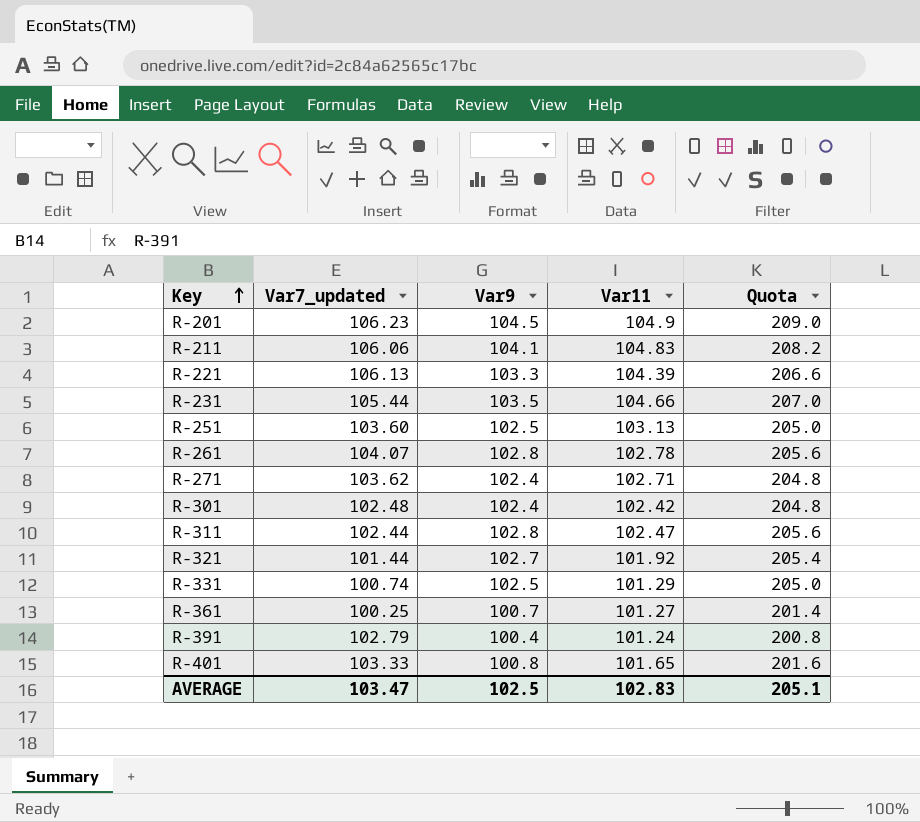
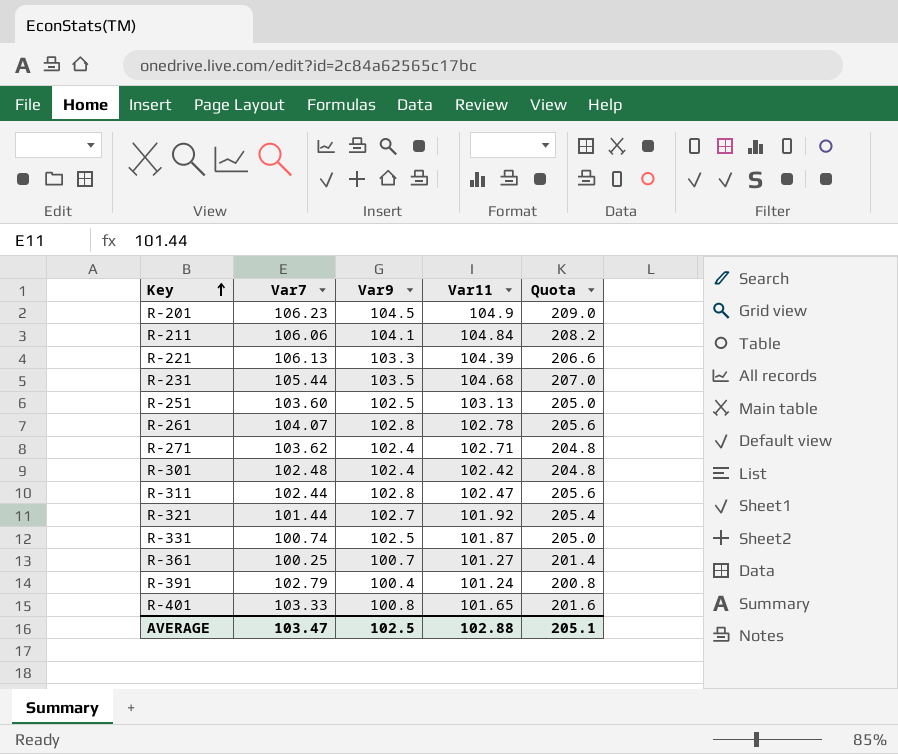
column name: Var7_updated -> Var7
R-211 | Var11: 104.83 -> 104.84
R-231 | Var11: 104.66 -> 104.68
R-331 | Var11: 101.29 -> 101.87
AVERAGE | Var11: 102.83 -> 102.88

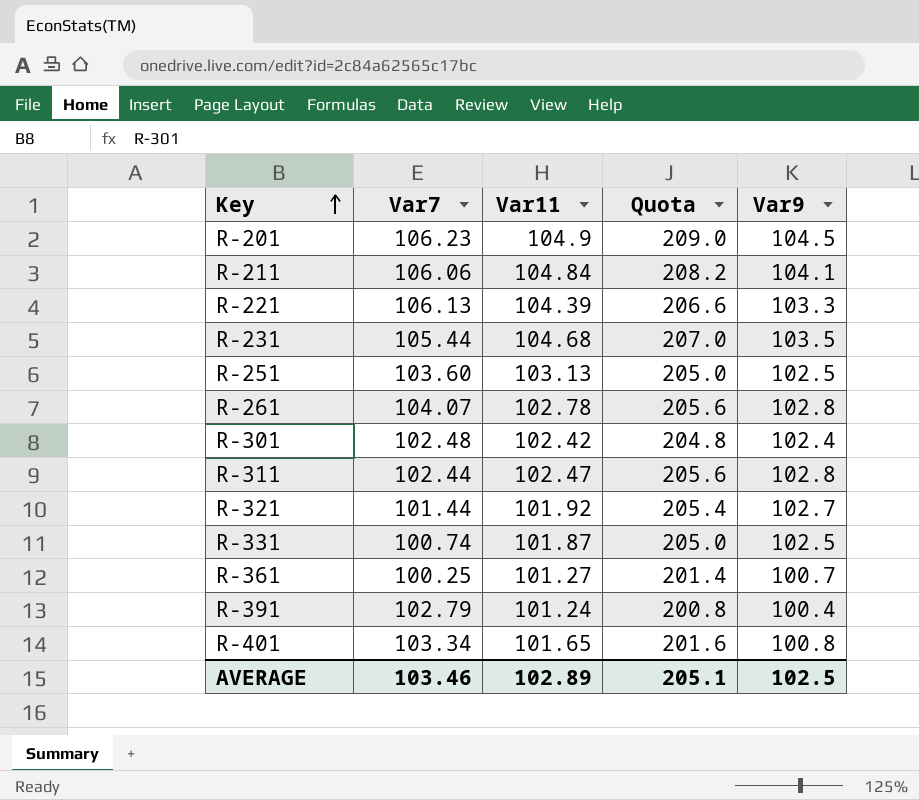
column Var9 | position: 3 -> 5
row R-271: 103.62 | 102.4 | 102.71 | 204.8 -> none
R-401 | Var7: 103.33 -> 103.34
AVERAGE | Var7: 103.47 -> 103.46
AVERAGE | Var11: 102.88 -> 102.89

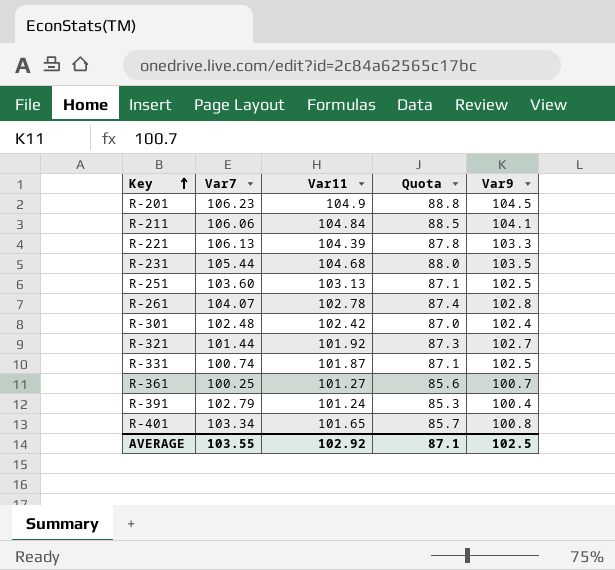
column Quota | formula: [Var9] * 2 -> [Var9] * 0.85
row R-311: 102.44 | 102.47 | 205.6 | 102.8 -> none
AVERAGE | Var7: 103.46 -> 103.55
AVERAGE | Var11: 102.89 -> 102.92
AVERAGE | Quota: 205.1 -> 87.1

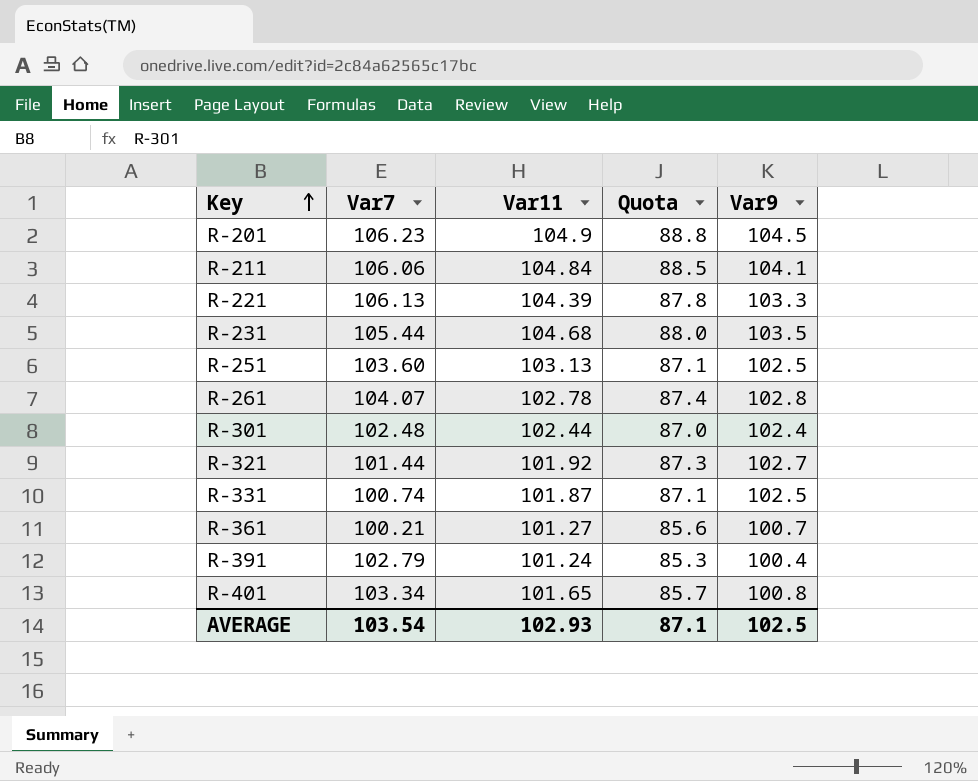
R-301 | Var11: 102.42 -> 102.44
R-361 | Var7: 100.25 -> 100.21
AVERAGE | Var7: 103.55 -> 103.54
AVERAGE | Var11: 102.92 -> 102.93

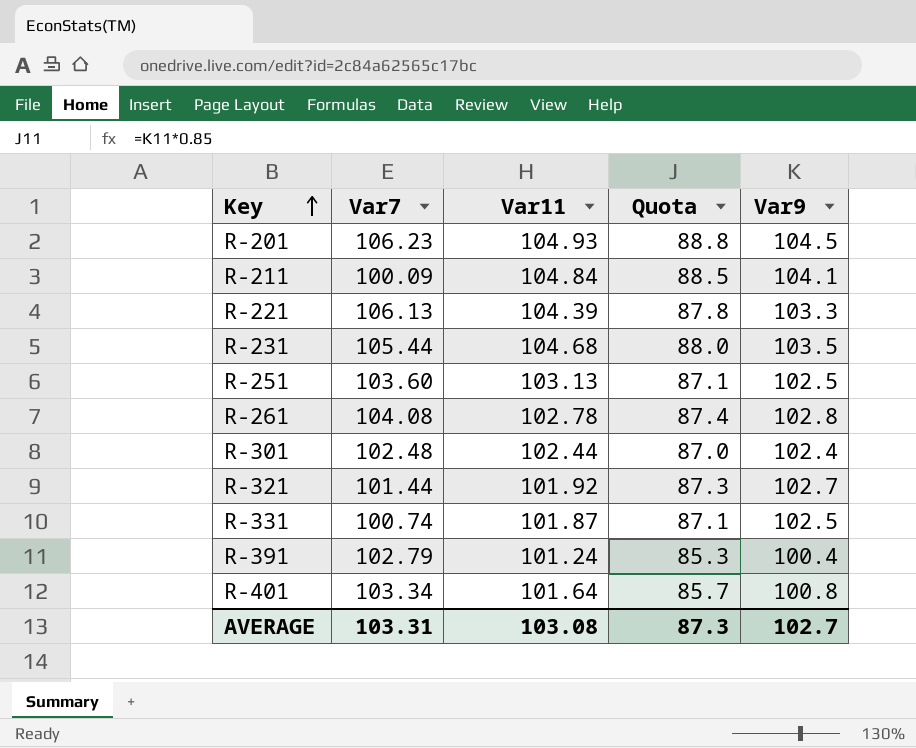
row R-361: 100.21 | 101.27 | 85.6 | 100.7 -> none
R-201 | Var11: 104.9 -> 104.93
R-211 | Var7: 106.06 -> 100.09
R-261 | Var7: 104.07 -> 104.08
R-401 | Var11: 101.65 -> 101.64
AVERAGE | Var7: 103.54 -> 103.31
AVERAGE | Var11: 102.93 -> 103.08
AVERAGE | Quota: 87.1 -> 87.3
AVERAGE | Var9: 102.5 -> 102.7

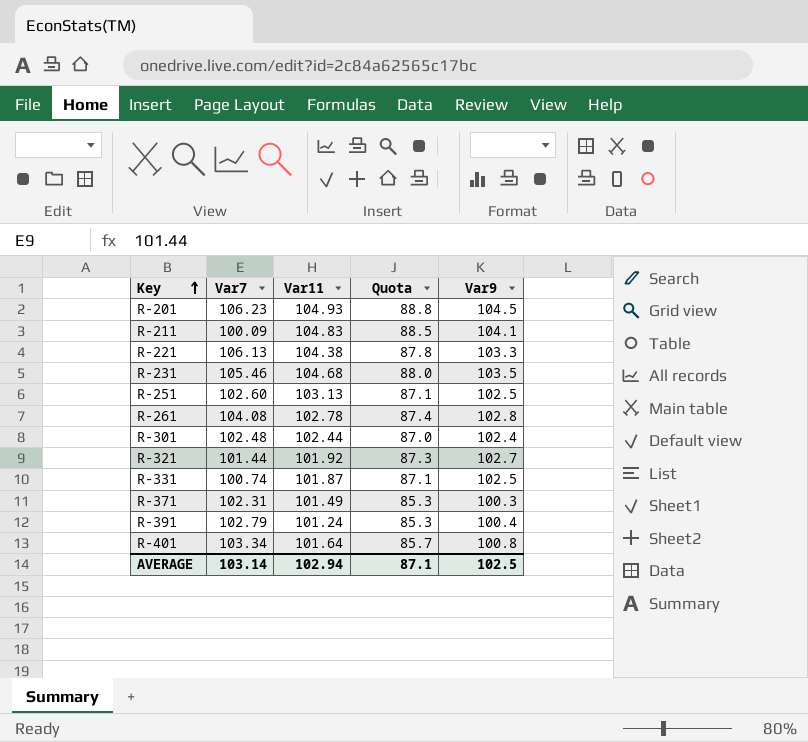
R-211 | Var11: 104.84 -> 104.83
R-221 | Var11: 104.39 -> 104.38
R-231 | Var7: 105.44 -> 105.46
R-251 | Var7: 103.60 -> 102.60
row R-371: none -> 102.31 | 101.49 | 85.3 | 100.3
AVERAGE | Var7: 103.31 -> 103.14
AVERAGE | Var11: 103.08 -> 102.94
AVERAGE | Quota: 87.3 -> 87.1
AVERAGE | Var9: 102.7 -> 102.5

